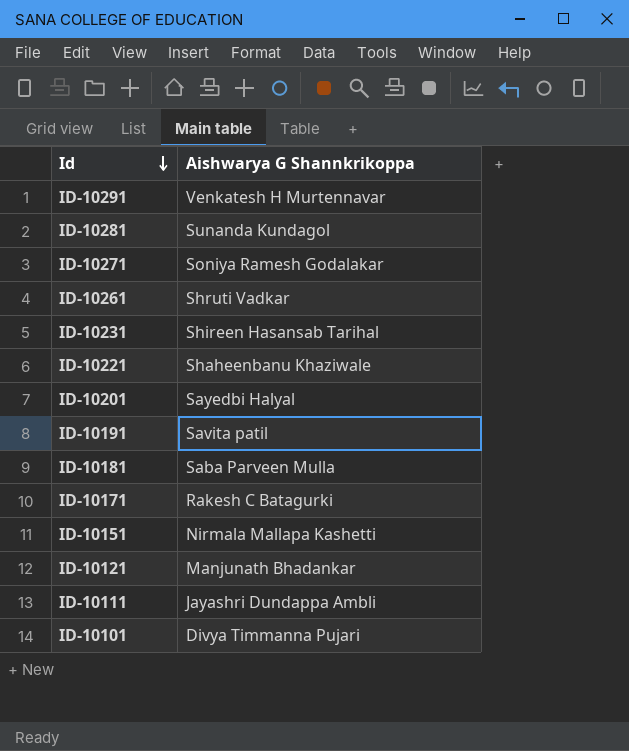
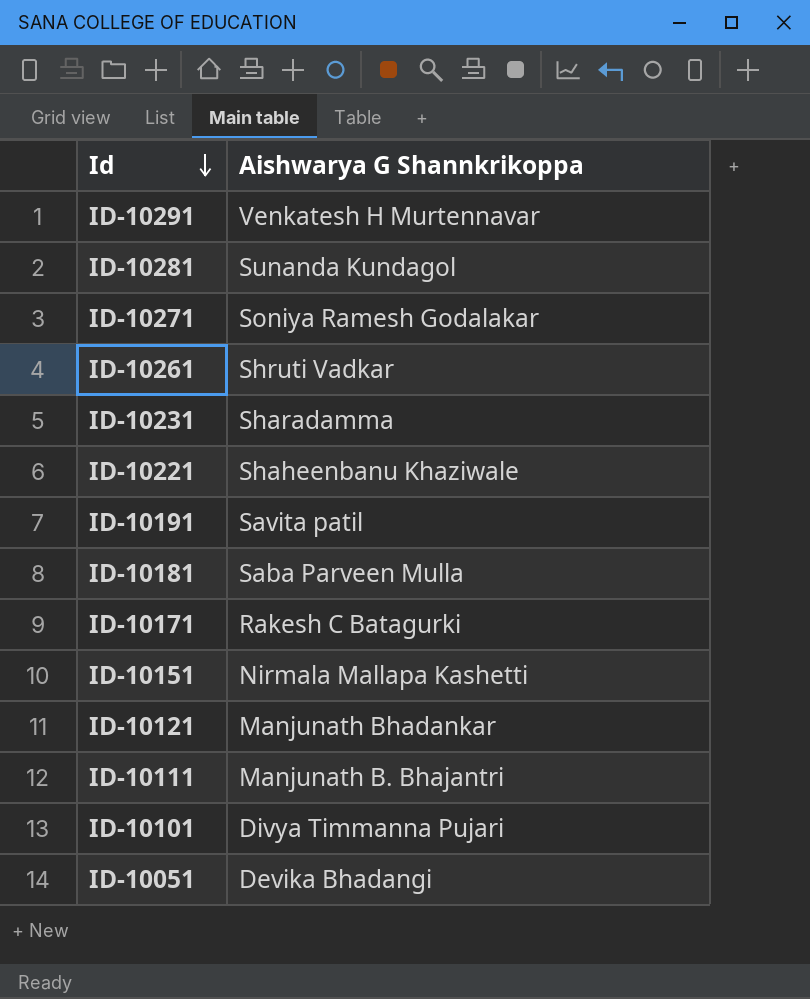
row ID-10201: Sayedbi Halyal -> none
ID-10231 | Aishwarya G Shannkrikoppa: Shireen Hasansab Tarihal -> Sharadamma
ID-10111 | Aishwarya G Shannkrikoppa: Jayashri Dundappa Ambli -> Manjunath B. Bhajantri
row ID-10051: none -> Devika Bhadangi

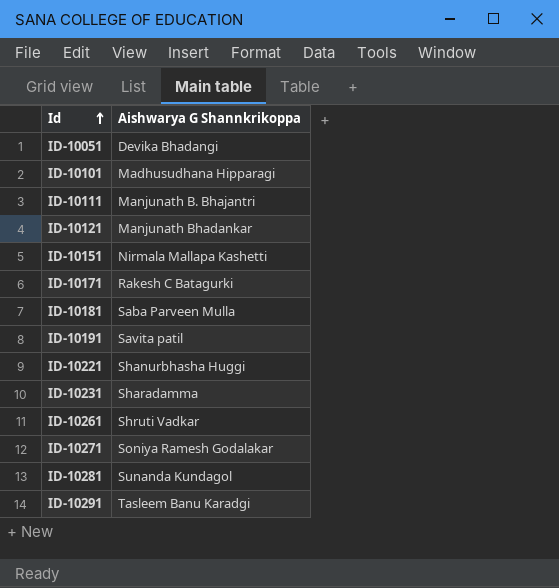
row order: Id descending -> Id ascending
ID-10101 | Aishwarya G Shannkrikoppa: Divya Timmanna Pujari -> Madhusudhana Hipparagi
ID-10221 | Aishwarya G Shannkrikoppa: Shaheenbanu Khaziwale -> Shanurbhasha Huggi
ID-10291 | Aishwarya G Shannkrikoppa: Venkatesh H Murtennavar -> Tasleem Banu Karadgi

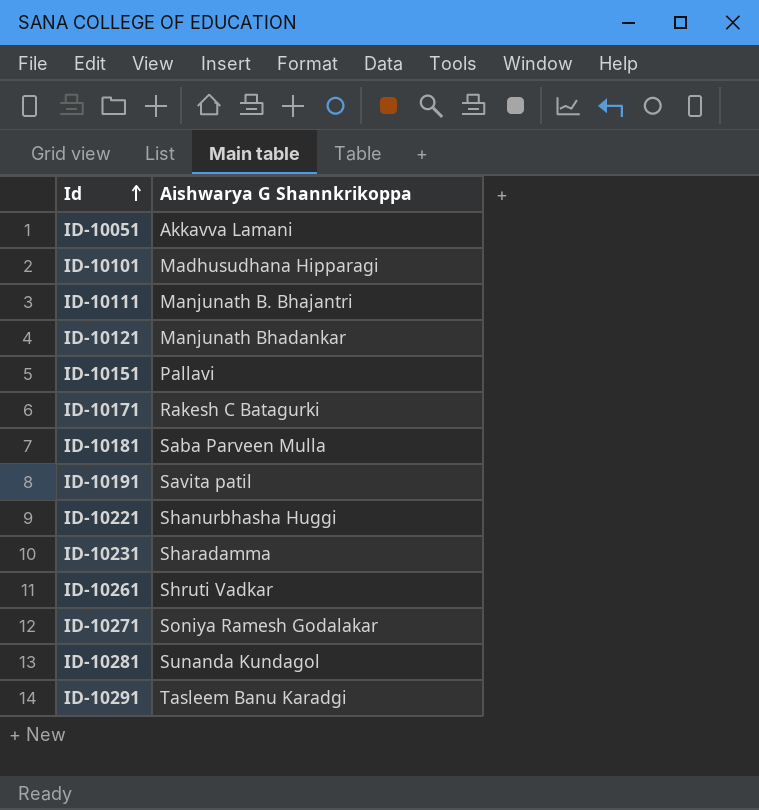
ID-10051 | Aishwarya G Shannkrikoppa: Devika Bhadangi -> Akkavva Lamani
ID-10151 | Aishwarya G Shannkrikoppa: Nirmala Mallapa Kashetti -> Pallavi

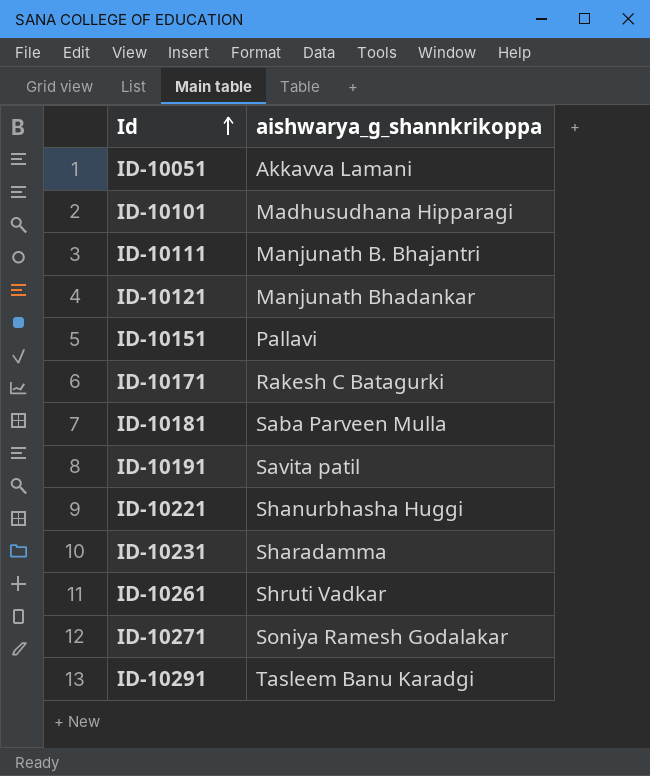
column name: Aishwarya G Shannkrikoppa -> aishwarya_g_shannkrikoppa
row ID-10281: Sunanda Kundagol -> none

